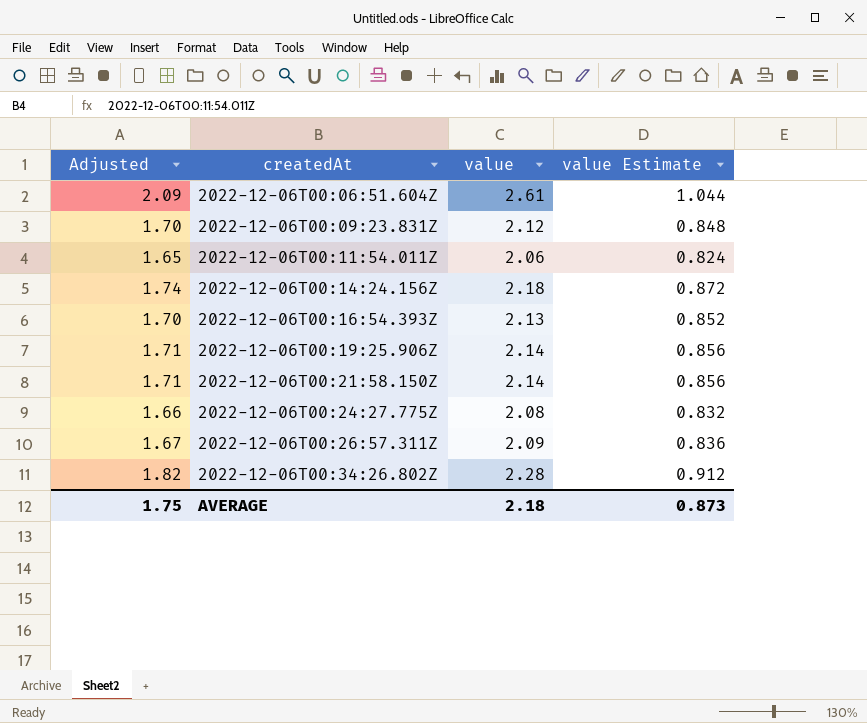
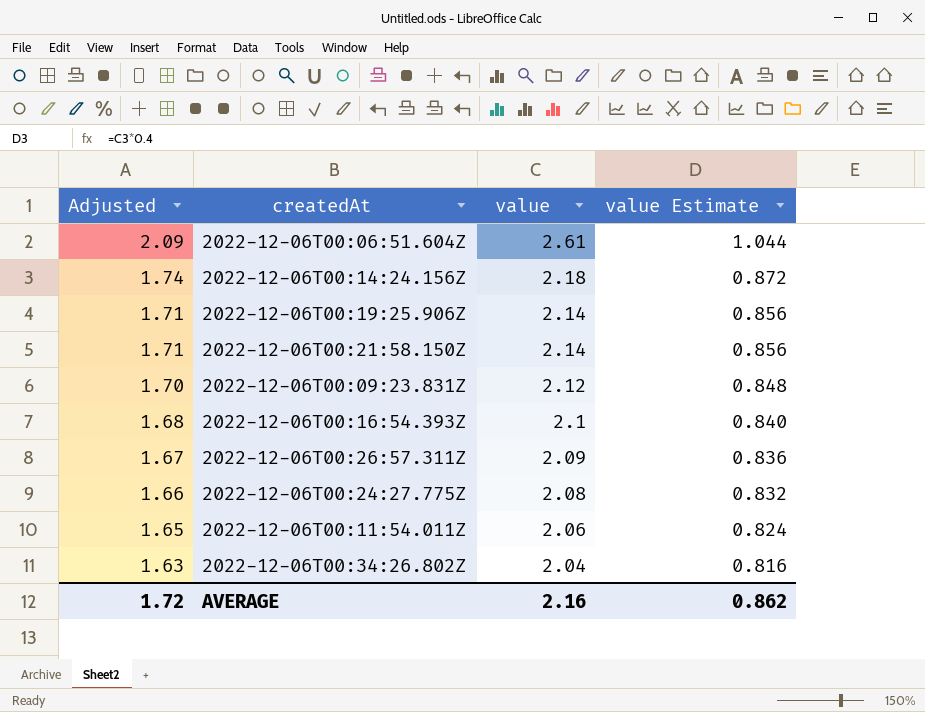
row order: createdAt ascending -> Adjusted descending
2022-12-06T00:16:54.393Z | Adjusted: 1.70 -> 1.68
2022-12-06T00:16:54.393Z | value: 2.13 -> 2.1
2022-12-06T00:16:54.393Z | value Estimate: 0.852 -> 0.840
2022-12-06T00:34:26.802Z | Adjusted: 1.82 -> 1.63
2022-12-06T00:34:26.802Z | value: 2.28 -> 2.04
2022-12-06T00:34:26.802Z | value Estimate: 0.912 -> 0.816
AVERAGE | Adjusted: 1.75 -> 1.72
AVERAGE | value: 2.18 -> 2.16
AVERAGE | value Estimate: 0.873 -> 0.862

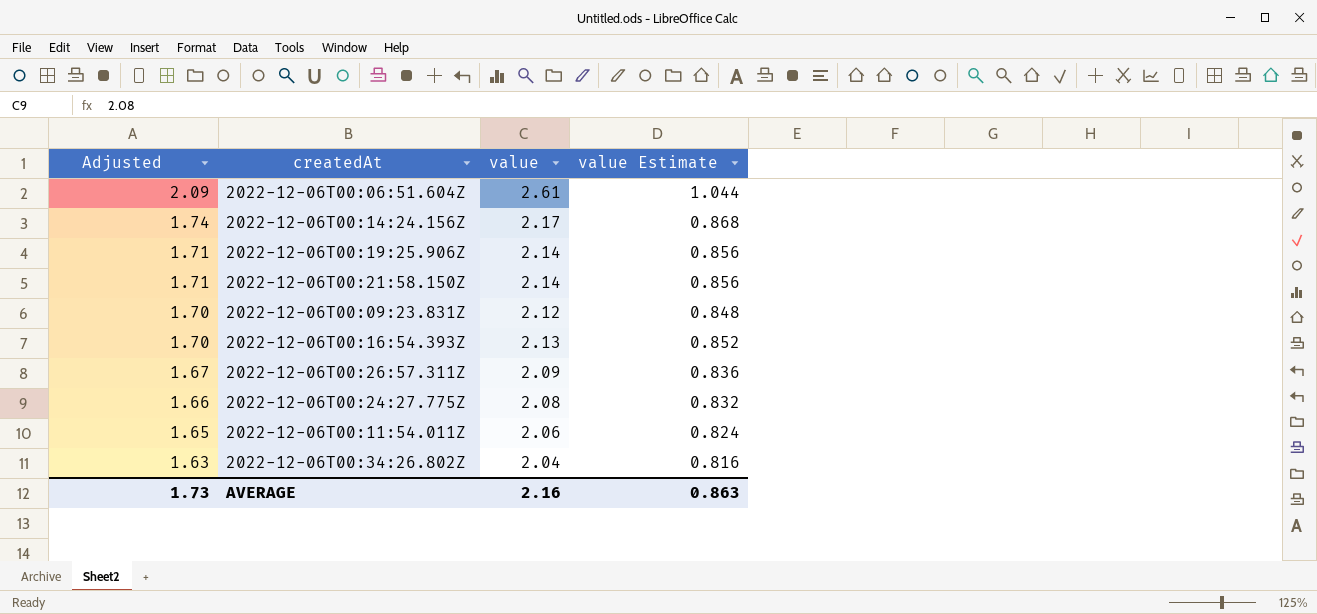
2022-12-06T00:14:24.156Z | value: 2.18 -> 2.17
2022-12-06T00:14:24.156Z | value Estimate: 0.872 -> 0.868
2022-12-06T00:16:54.393Z | Adjusted: 1.68 -> 1.70
2022-12-06T00:16:54.393Z | value: 2.1 -> 2.13
2022-12-06T00:16:54.393Z | value Estimate: 0.840 -> 0.852
AVERAGE | Adjusted: 1.72 -> 1.73
AVERAGE | value Estimate: 0.862 -> 0.863

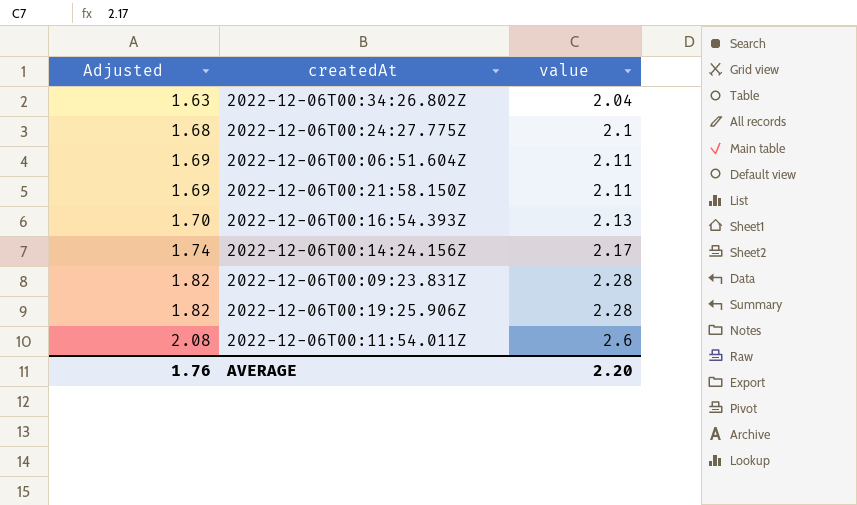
row order: Adjusted descending -> Adjusted ascending
column value Estimate | formula: [value] * 0.4 -> none
row 2022-12-06T00:26:57.311Z: 1.67 | 2.09 | 0.836 -> none
2022-12-06T00:24:27.775Z | Adjusted: 1.66 -> 1.68
2022-12-06T00:24:27.775Z | value: 2.08 -> 2.1
2022-12-06T00:06:51.604Z | Adjusted: 2.09 -> 1.69
2022-12-06T00:06:51.604Z | value: 2.61 -> 2.11
2022-12-06T00:21:58.150Z | Adjusted: 1.71 -> 1.69
2022-12-06T00:21:58.150Z | value: 2.14 -> 2.11
2022-12-06T00:09:23.831Z | Adjusted: 1.70 -> 1.82
2022-12-06T00:09:23.831Z | value: 2.12 -> 2.28
2022-12-06T00:19:25.906Z | Adjusted: 1.71 -> 1.82
2022-12-06T00:19:25.906Z | value: 2.14 -> 2.28
2022-12-06T00:11:54.011Z | Adjusted: 1.65 -> 2.08
2022-12-06T00:11:54.011Z | value: 2.06 -> 2.6
AVERAGE | Adjusted: 1.73 -> 1.76
AVERAGE | value: 2.16 -> 2.20

